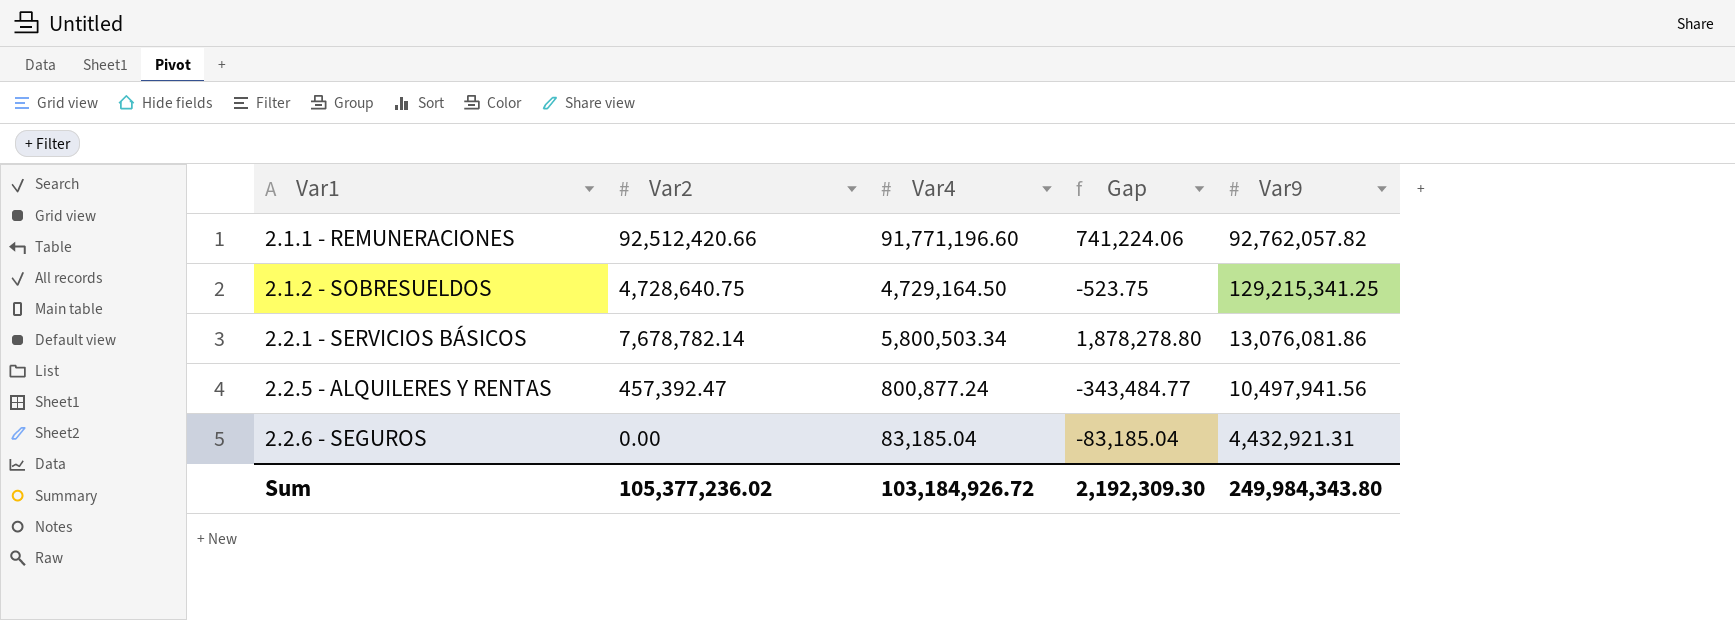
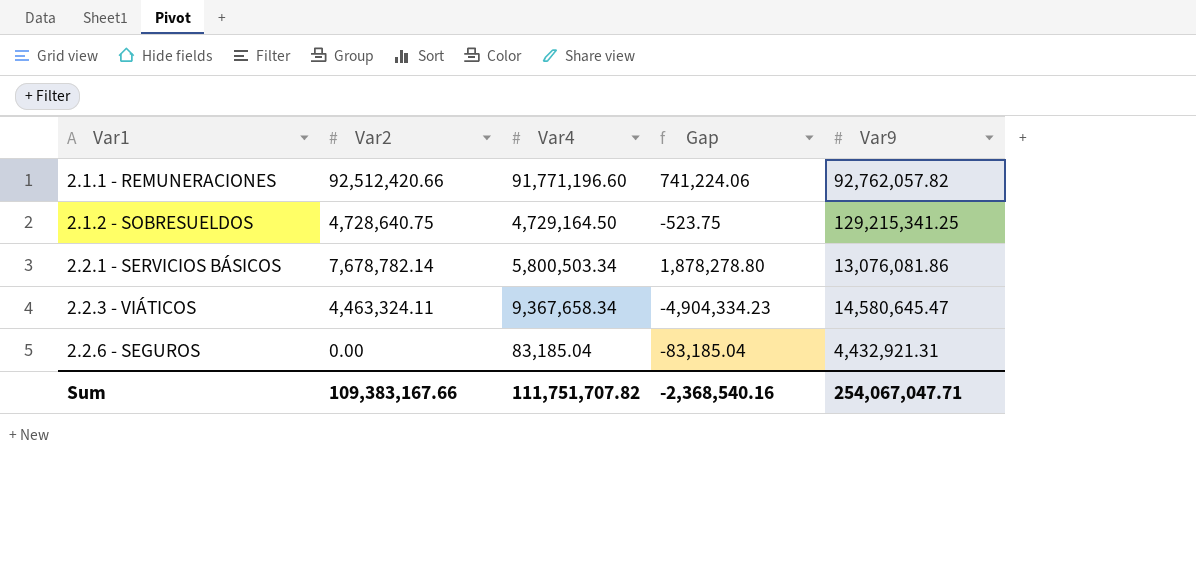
row 2.2.5 - ALQUILERES Y RENTAS: 457,392.47 | 800,877.24 | -343,484.77 | 10,497,941.56 -> none
row 2.2.3 - VIÁTICOS: none -> 4,463,324.11 | 9,367,658.34 | -4,904,334.23 | 14,580,645.47
Sum | Var2: 105,377,236.02 -> 109,383,167.66
Sum | Var4: 103,184,926.72 -> 111,751,707.82
Sum | Gap: 2,192,309.30 -> -2,368,540.16
Sum | Var9: 249,984,343.80 -> 254,067,047.71

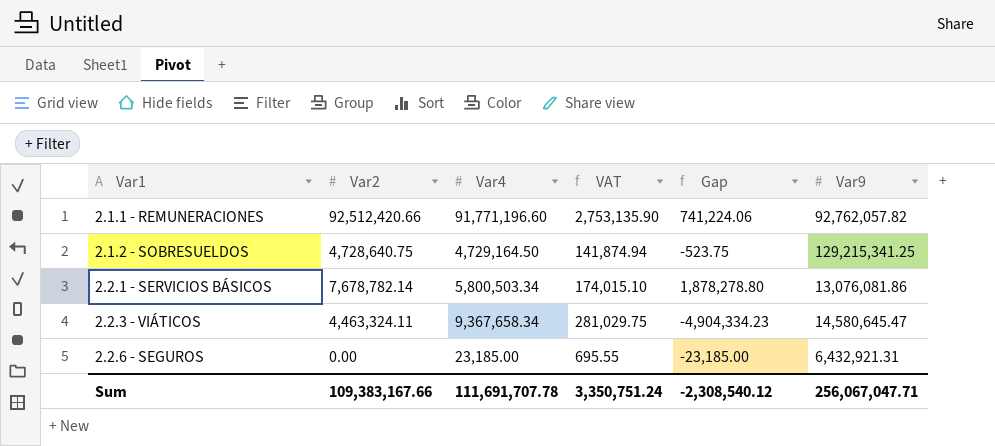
column VAT | formula: none -> [Var4] * 0.03
2.2.6 - SEGUROS | Var4: 83,185.04 -> 23,185.00
2.2.6 - SEGUROS | Gap: -83,185.04 -> -23,185.00
2.2.6 - SEGUROS | Var9: 4,432,921.31 -> 6,432,921.31
Sum | Var4: 111,751,707.82 -> 111,691,707.78
Sum | Gap: -2,368,540.16 -> -2,308,540.12
Sum | Var9: 254,067,047.71 -> 256,067,047.71

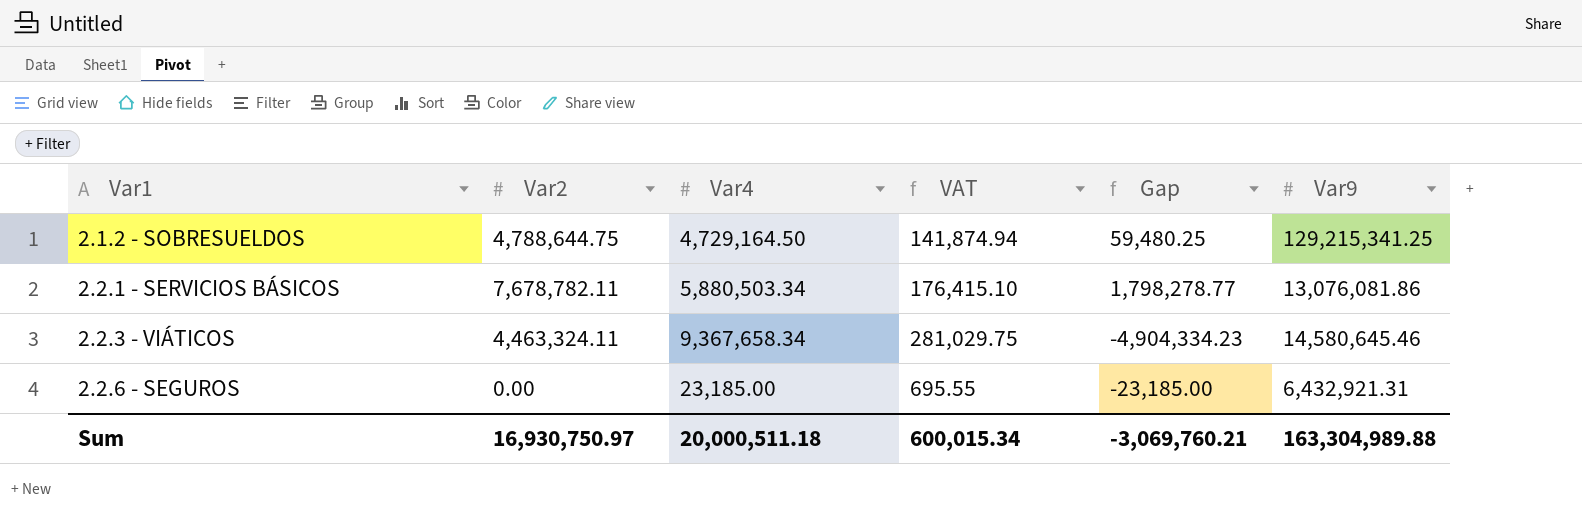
row 2.1.1 - REMUNERACIONES: 92,512,420.66 | 91,771,196.60 | 2,753,135.90 | 741,224.06 | 92,762,057.82 -> none
2.1.2 - SOBRESUELDOS | Var2: 4,728,640.75 -> 4,788,644.75
2.1.2 - SOBRESUELDOS | Gap: -523.75 -> 59,480.25
2.2.1 - SERVICIOS BÁSICOS | Var2: 7,678,782.14 -> 7,678,782.11
2.2.1 - SERVICIOS BÁSICOS | Var4: 5,800,503.34 -> 5,880,503.34
2.2.1 - SERVICIOS BÁSICOS | VAT: 174,015.10 -> 176,415.10
2.2.1 - SERVICIOS BÁSICOS | Gap: 1,878,278.80 -> 1,798,278.77
2.2.3 - VIÁTICOS | Var9: 14,580,645.47 -> 14,580,645.46
Sum | Var2: 109,383,167.66 -> 16,930,750.97
Sum | Var4: 111,691,707.78 -> 20,000,511.18
Sum | VAT: 3,350,751.24 -> 600,015.34
Sum | Gap: -2,308,540.12 -> -3,069,760.21
Sum | Var9: 256,067,047.71 -> 163,304,989.88

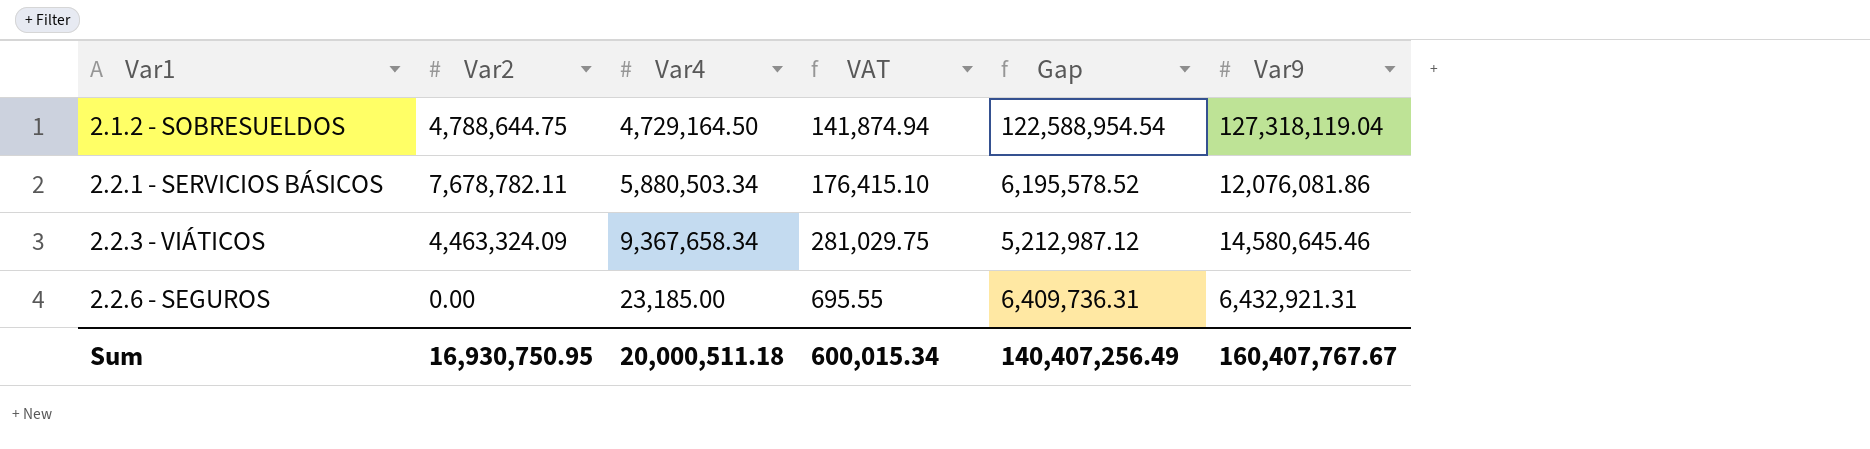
column Gap | formula: [Var2] - [Var4] -> [Var9] - [Var4]
2.1.2 - SOBRESUELDOS | Var9: 129,215,341.25 -> 127,318,119.04
2.2.1 - SERVICIOS BÁSICOS | Var9: 13,076,081.86 -> 12,076,081.86
2.2.3 - VIÁTICOS | Var2: 4,463,324.11 -> 4,463,324.09
Sum | Var2: 16,930,750.97 -> 16,930,750.95
Sum | Gap: -3,069,760.21 -> 140,407,256.49
Sum | Var9: 163,304,989.88 -> 160,407,767.67

